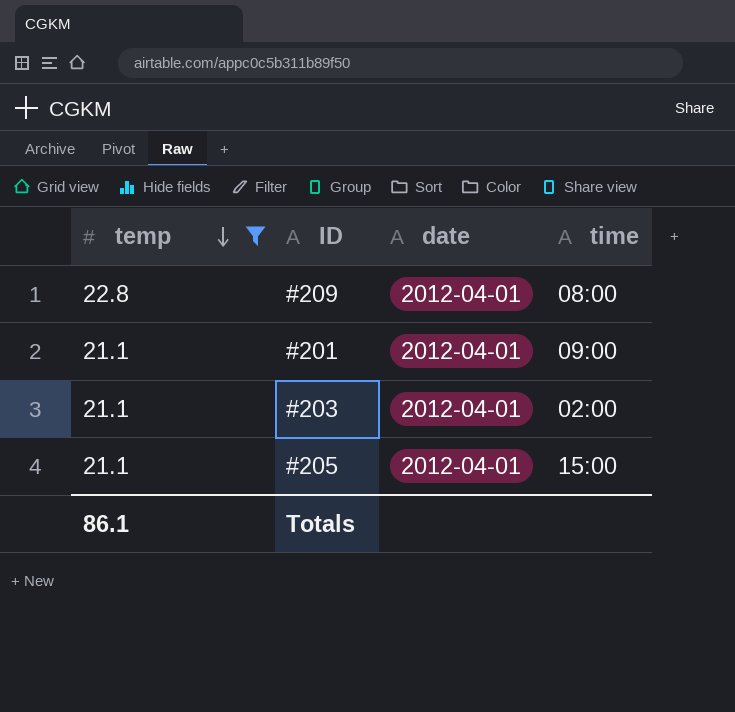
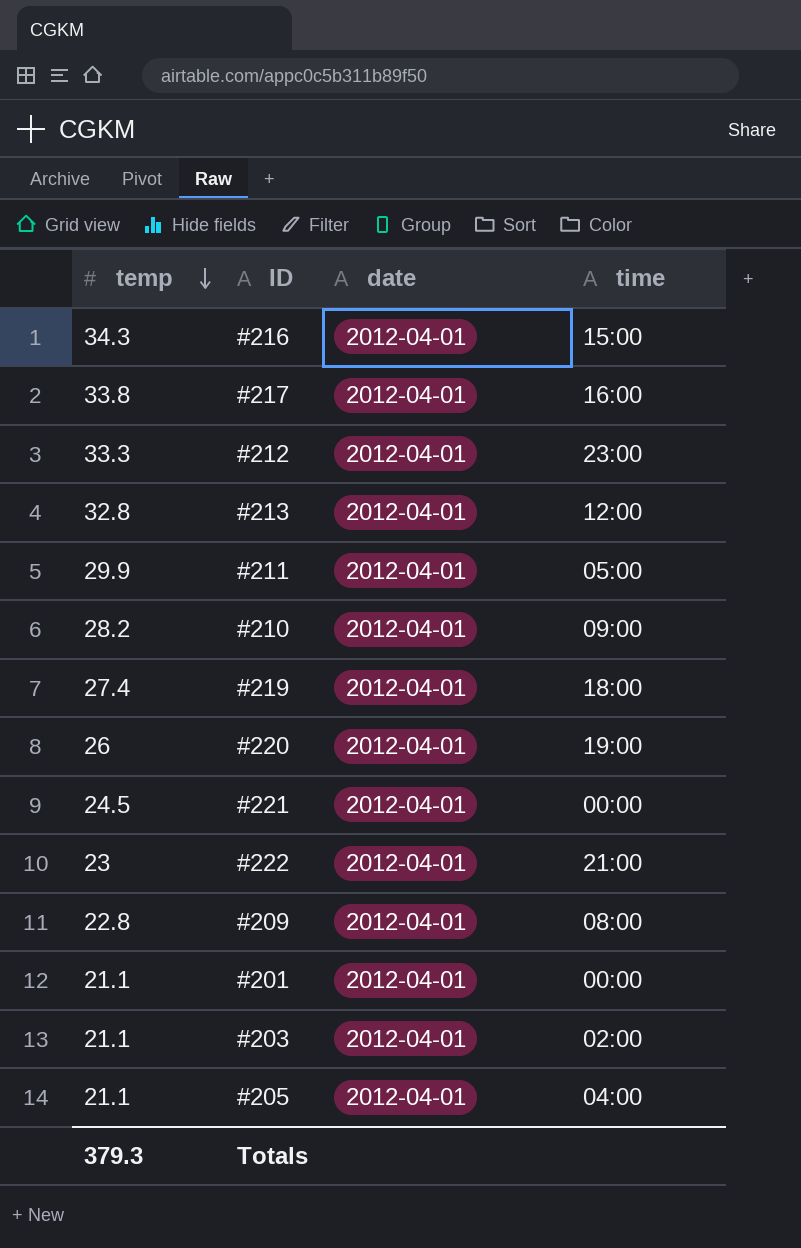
filter: temp <= 22.8 -> none
#201 | time: 09:00 -> 00:00
#205 | time: 15:00 -> 04:00
Totals | temp: 86.1 -> 379.3

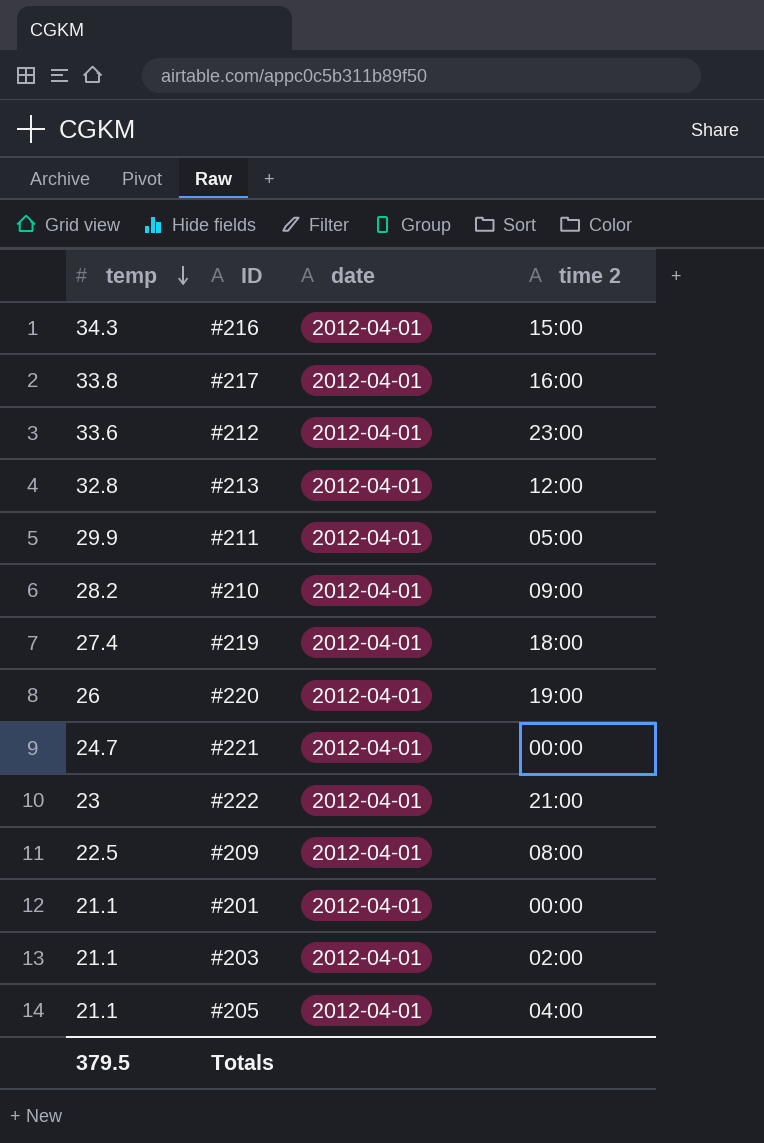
column name: time -> time 2
#212 | temp: 33.3 -> 33.6
#221 | temp: 24.5 -> 24.7
#209 | temp: 22.8 -> 22.5
Totals | temp: 379.3 -> 379.5

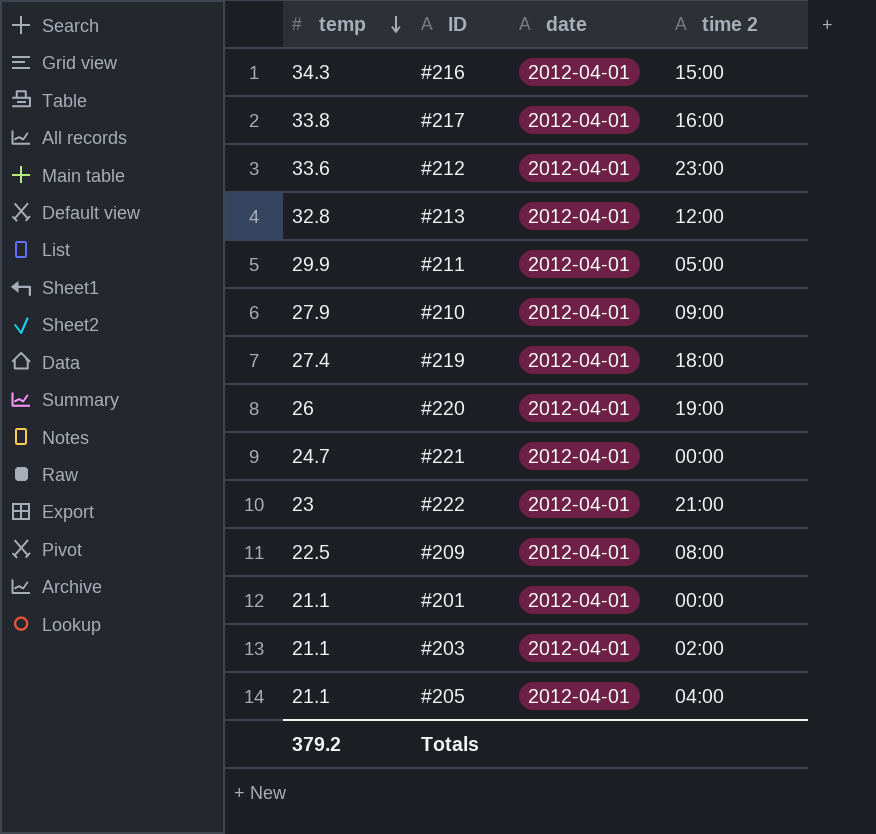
#210 | temp: 28.2 -> 27.9
Totals | temp: 379.5 -> 379.2

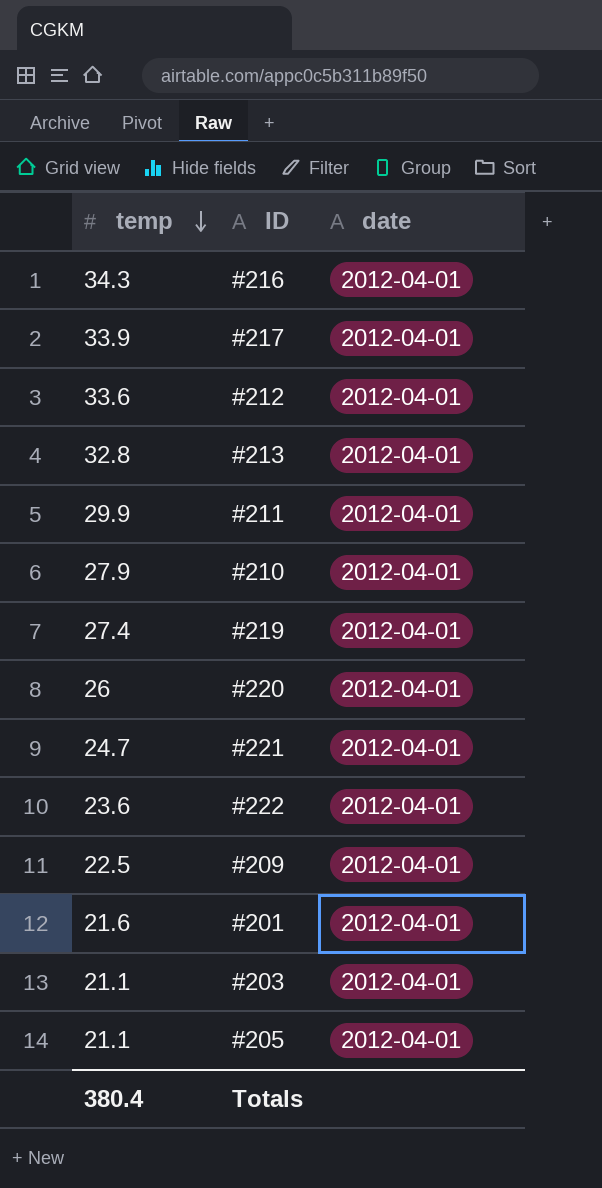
column time 2 | position: 4 -> none
#217 | temp: 33.8 -> 33.9
#222 | temp: 23 -> 23.6
#201 | temp: 21.1 -> 21.6
Totals | temp: 379.2 -> 380.4

